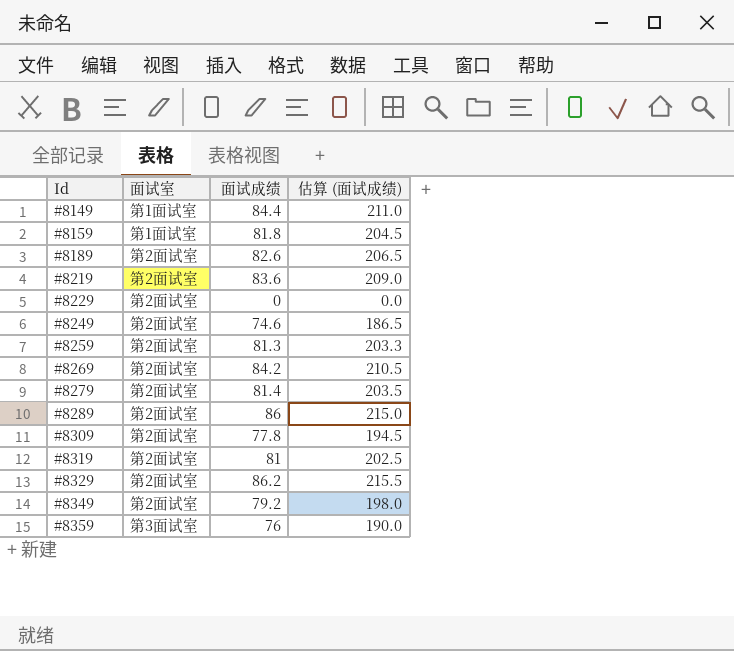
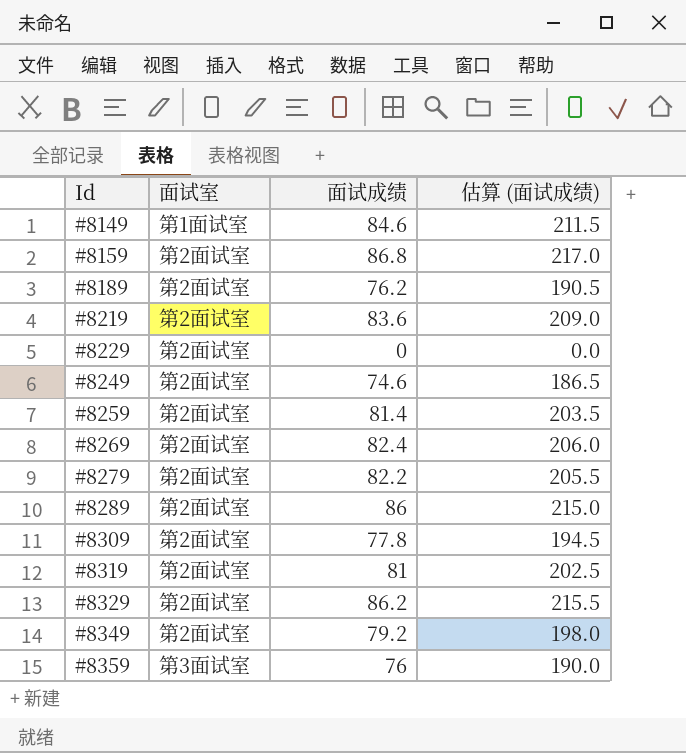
#8149 | 面试成绩: 84.4 -> 84.6
#8149 | 估算 (面试成绩): 211.0 -> 211.5
#8159 | 面试室: 第1面试室 -> 第2面试室
#8159 | 面试成绩: 81.8 -> 86.8
#8159 | 估算 (面试成绩): 204.5 -> 217.0
#8189 | 面试成绩: 82.6 -> 76.2
#8189 | 估算 (面试成绩): 206.5 -> 190.5
#8259 | 面试成绩: 81.3 -> 81.4
#8259 | 估算 (面试成绩): 203.3 -> 203.5
#8269 | 面试成绩: 84.2 -> 82.4
#8269 | 估算 (面试成绩): 210.5 -> 206.0
#8279 | 面试成绩: 81.4 -> 82.2
#8279 | 估算 (面试成绩): 203.5 -> 205.5

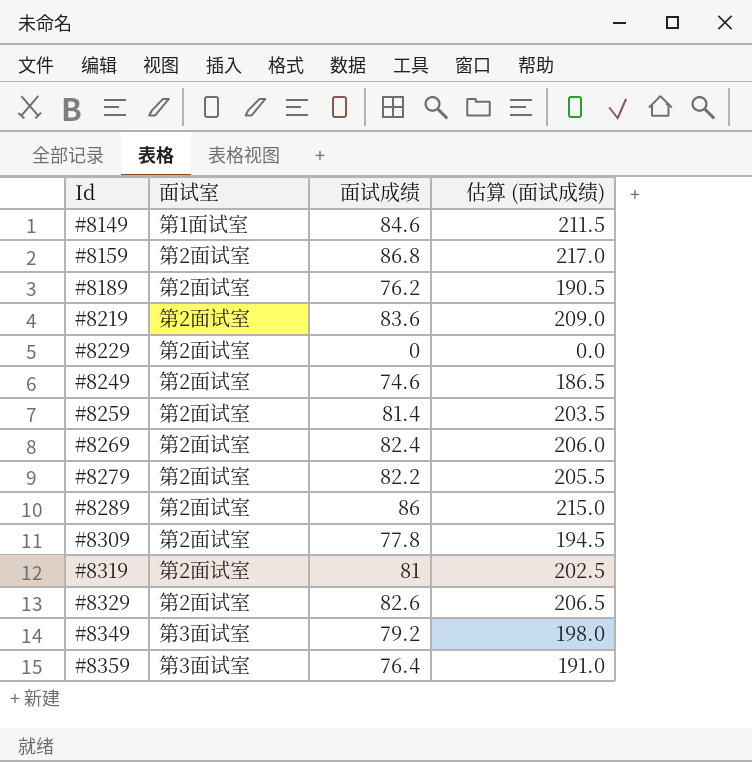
#8329 | 面试成绩: 86.2 -> 82.6
#8329 | 估算 (面试成绩): 215.5 -> 206.5
#8349 | 面试室: 第2面试室 -> 第3面试室
#8359 | 面试成绩: 76 -> 76.4
#8359 | 估算 (面试成绩): 190.0 -> 191.0

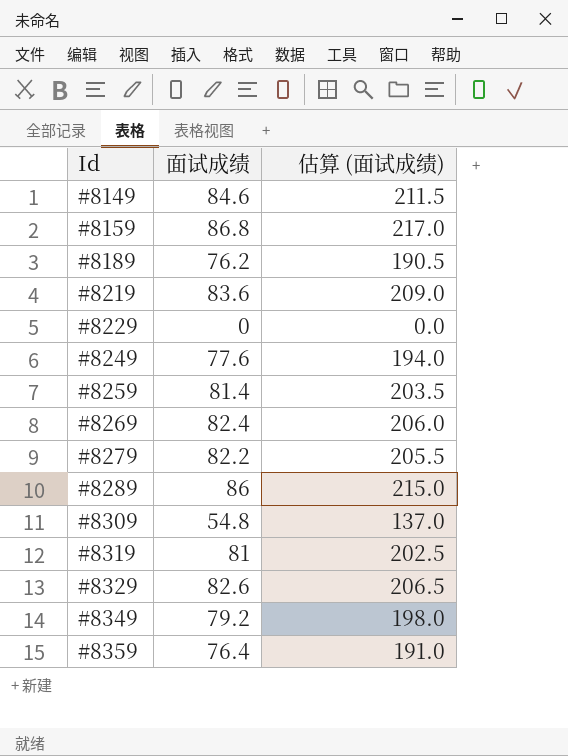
column 面试室 | position: 2 -> none
#8249 | 面试成绩: 74.6 -> 77.6
#8249 | 估算 (面试成绩): 186.5 -> 194.0
#8309 | 面试成绩: 77.8 -> 54.8
#8309 | 估算 (面试成绩): 194.5 -> 137.0

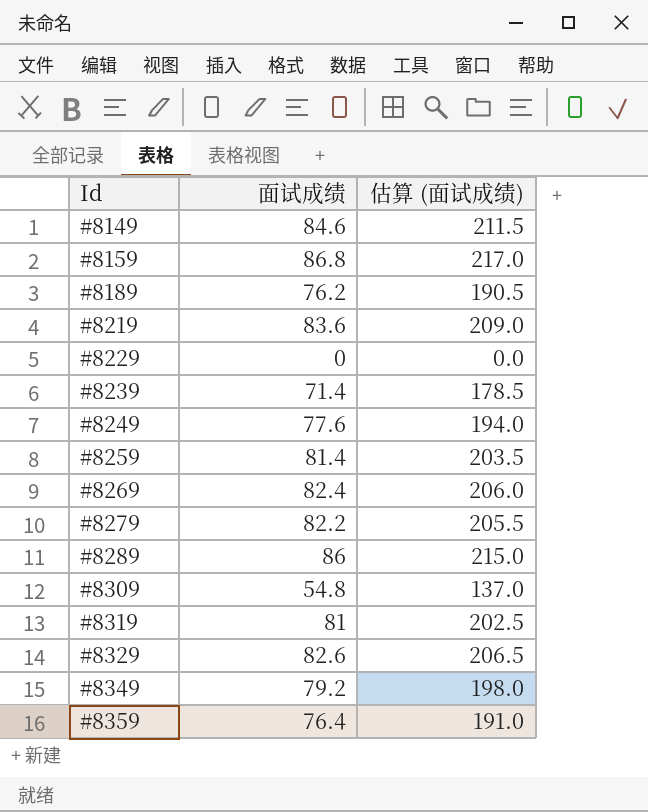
row #8239: none -> 71.4 | 178.5

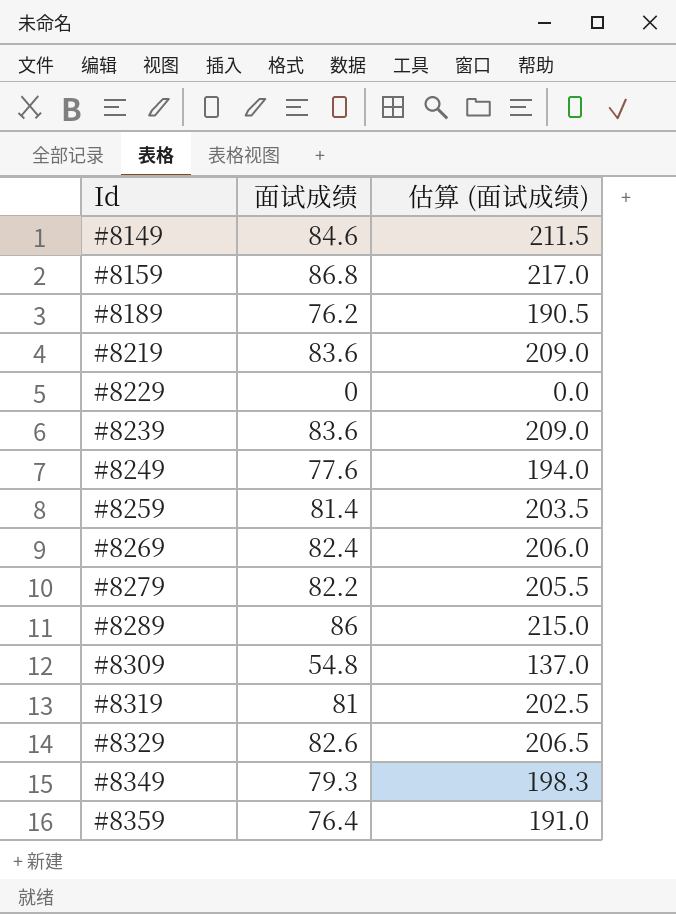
#8239 | 面试成绩: 71.4 -> 83.6
#8239 | 估算 (面试成绩): 178.5 -> 209.0
#8349 | 面试成绩: 79.2 -> 79.3
#8349 | 估算 (面试成绩): 198.0 -> 198.3

